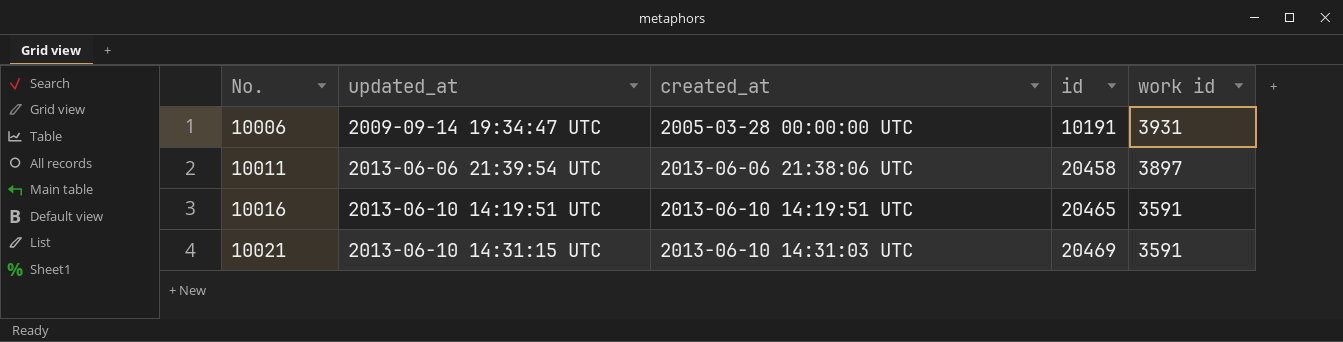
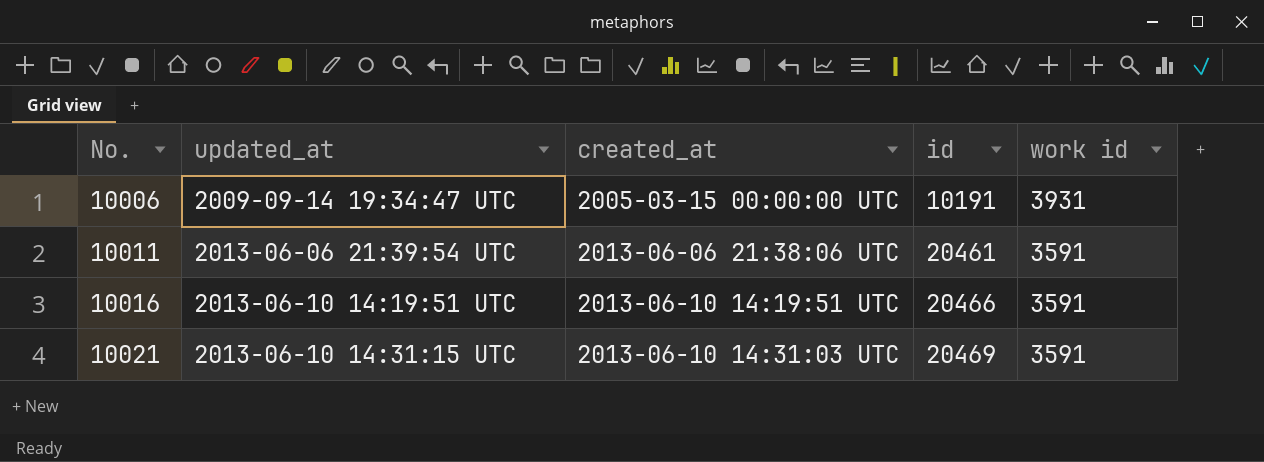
10006 | created_at: 2005-03-28 00:00:00 UTC -> 2005-03-15 00:00:00 UTC
10011 | id: 20458 -> 20461
10011 | work id: 3897 -> 3591
10016 | id: 20465 -> 20466

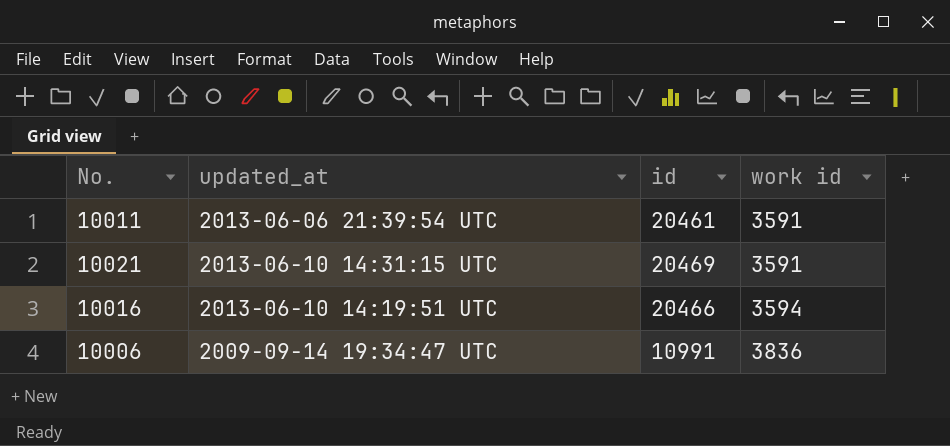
row order: No. ascending -> work id ascending
column created_at | position: 3 -> none
10016 | work id: 3591 -> 3594
10006 | id: 10191 -> 10991
10006 | work id: 3931 -> 3836

